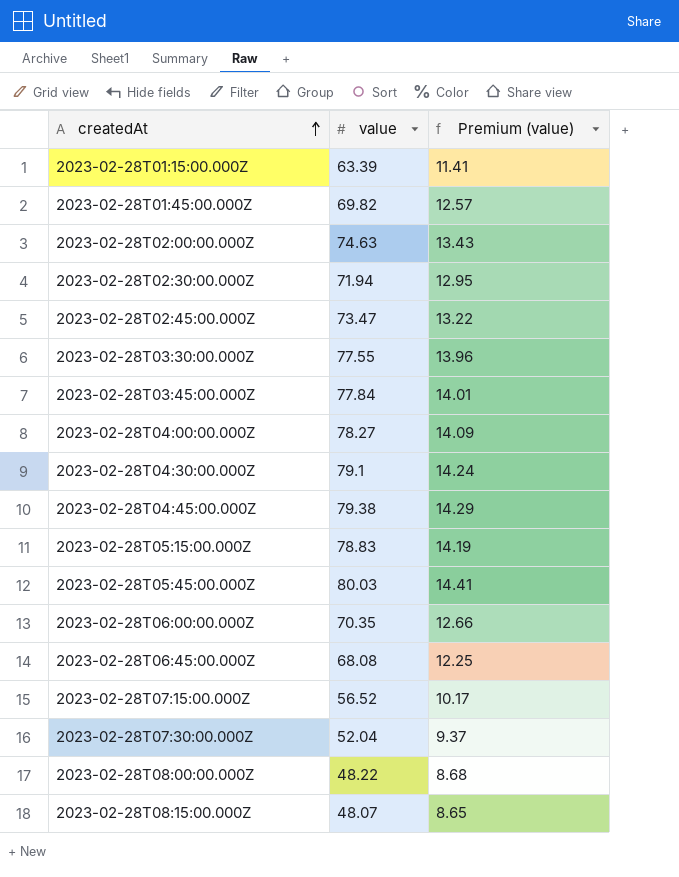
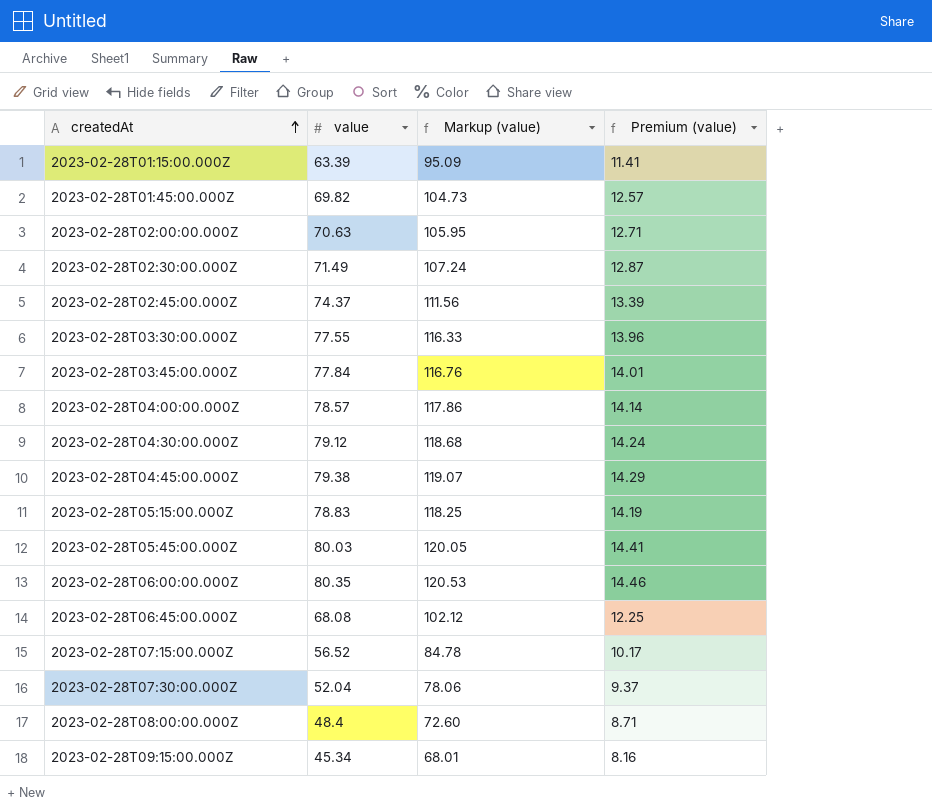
column Markup (value) | formula: none -> [value] * 1.5
row 2023-02-28T08:15:00.000Z: 48.07 | 8.65 -> none
2023-02-28T02:00:00.000Z | value: 74.63 -> 70.63
2023-02-28T02:00:00.000Z | Premium (value): 13.43 -> 12.71
2023-02-28T02:30:00.000Z | value: 71.94 -> 71.49
2023-02-28T02:30:00.000Z | Premium (value): 12.95 -> 12.87
2023-02-28T02:45:00.000Z | value: 73.47 -> 74.37
2023-02-28T02:45:00.000Z | Premium (value): 13.22 -> 13.39
2023-02-28T04:00:00.000Z | value: 78.27 -> 78.57
2023-02-28T04:00:00.000Z | Premium (value): 14.09 -> 14.14
2023-02-28T04:30:00.000Z | value: 79.1 -> 79.12
2023-02-28T06:00:00.000Z | value: 70.35 -> 80.35
2023-02-28T06:00:00.000Z | Premium (value): 12.66 -> 14.46
2023-02-28T08:00:00.000Z | value: 48.22 -> 48.4
2023-02-28T08:00:00.000Z | Premium (value): 8.68 -> 8.71
row 2023-02-28T09:15:00.000Z: none -> 45.34 | 68.01 | 8.16

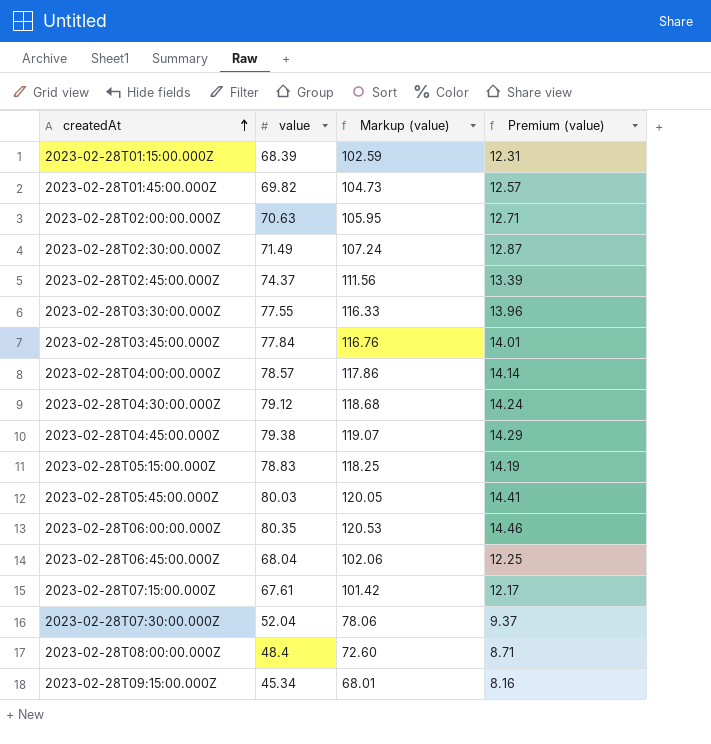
2023-02-28T01:15:00.000Z | value: 63.39 -> 68.39
2023-02-28T01:15:00.000Z | Markup (value): 95.09 -> 102.59
2023-02-28T01:15:00.000Z | Premium (value): 11.41 -> 12.31
2023-02-28T06:45:00.000Z | value: 68.08 -> 68.04
2023-02-28T06:45:00.000Z | Markup (value): 102.12 -> 102.06
2023-02-28T07:15:00.000Z | value: 56.52 -> 67.61
2023-02-28T07:15:00.000Z | Markup (value): 84.78 -> 101.42
2023-02-28T07:15:00.000Z | Premium (value): 10.17 -> 12.17

